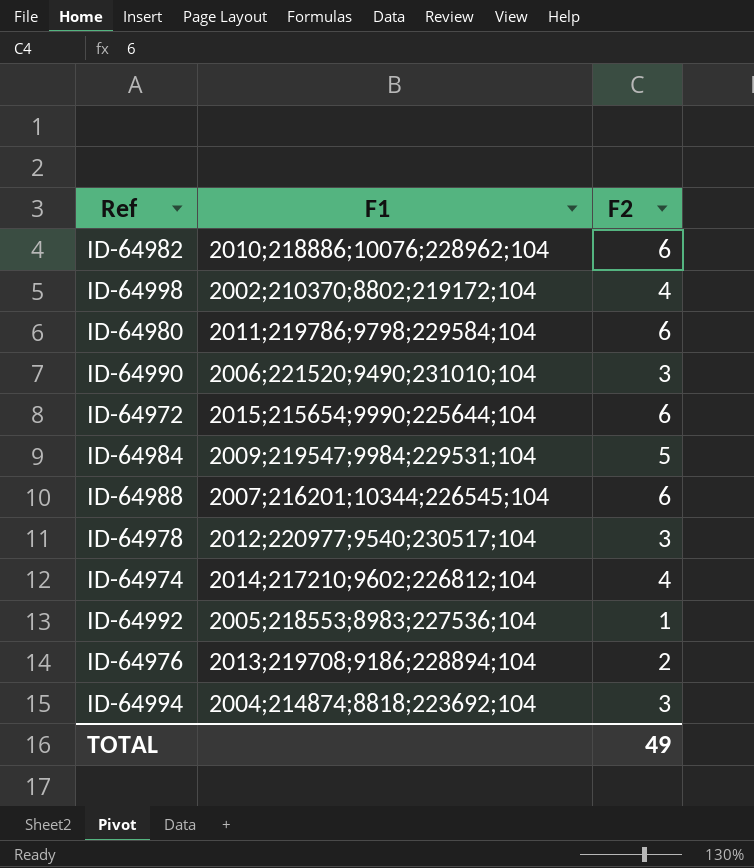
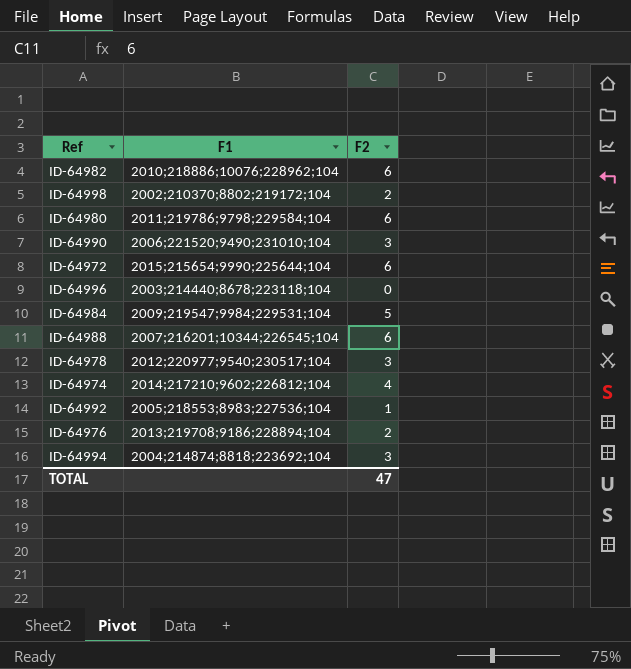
ID-64998 | F2: 4 -> 2
row ID-64996: none -> 2003;214440;8678;223118;104 | 0
TOTAL | F2: 49 -> 47

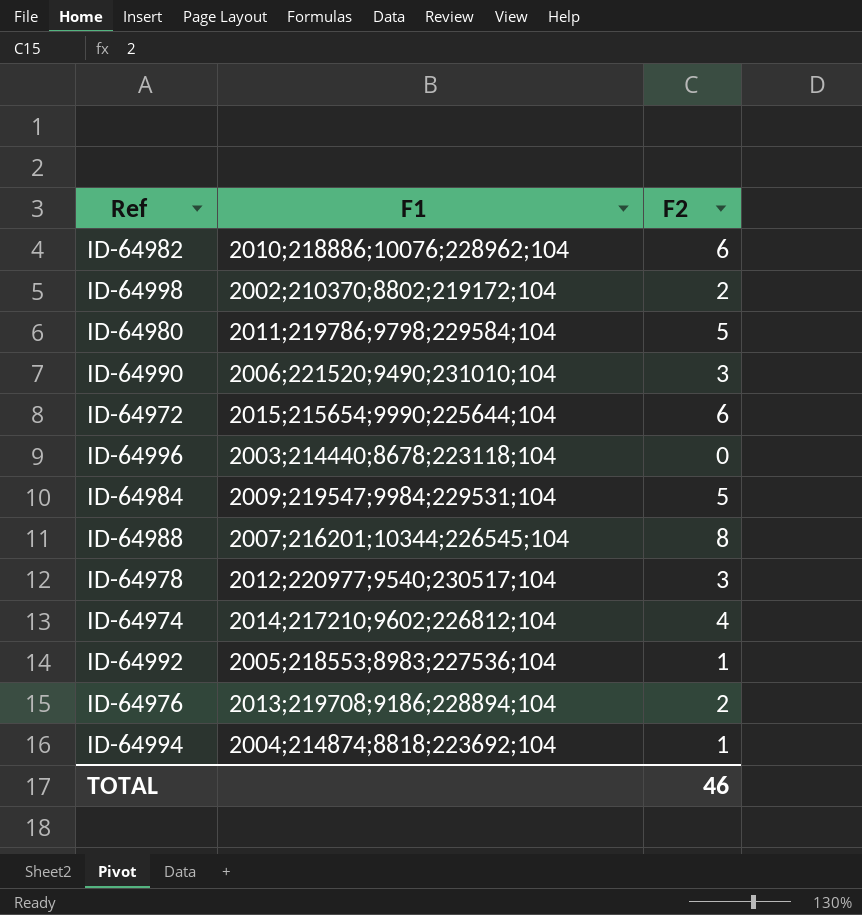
ID-64980 | F2: 6 -> 5
ID-64988 | F2: 6 -> 8
ID-64994 | F2: 3 -> 1
TOTAL | F2: 47 -> 46

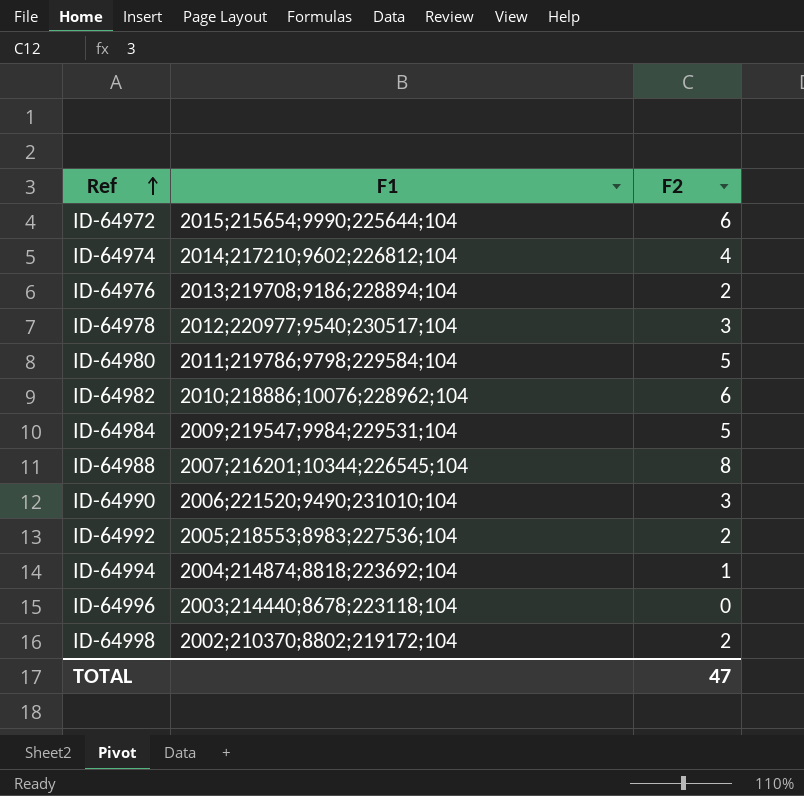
row order: none -> Ref ascending
ID-64992 | F2: 1 -> 2
TOTAL | F2: 46 -> 47

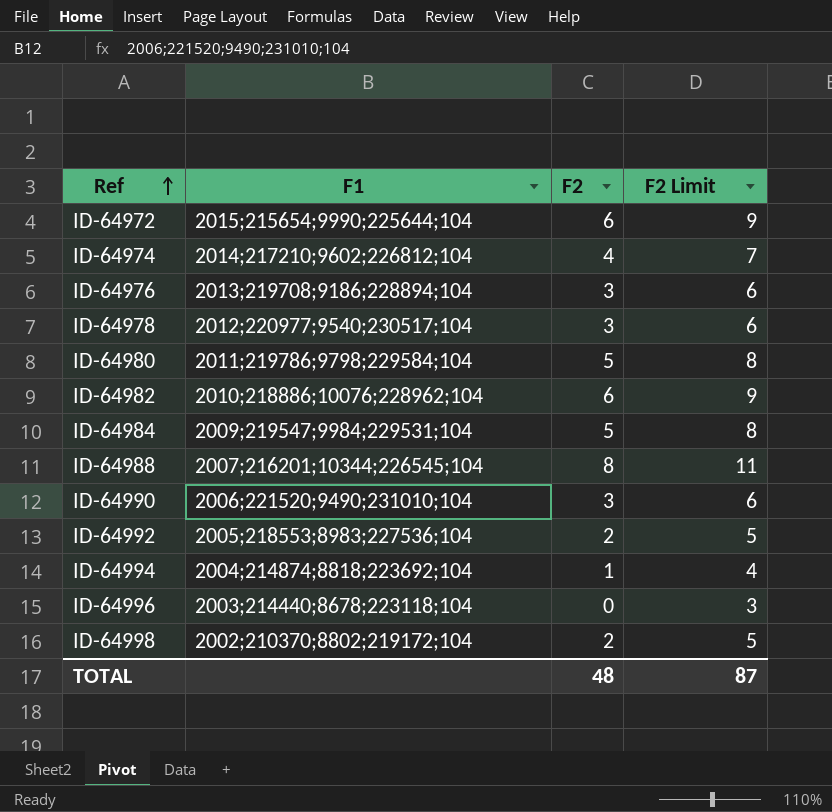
column F2 Limit | formula: none -> [F2] + 3
ID-64976 | F2: 2 -> 3
TOTAL | F2: 47 -> 48

